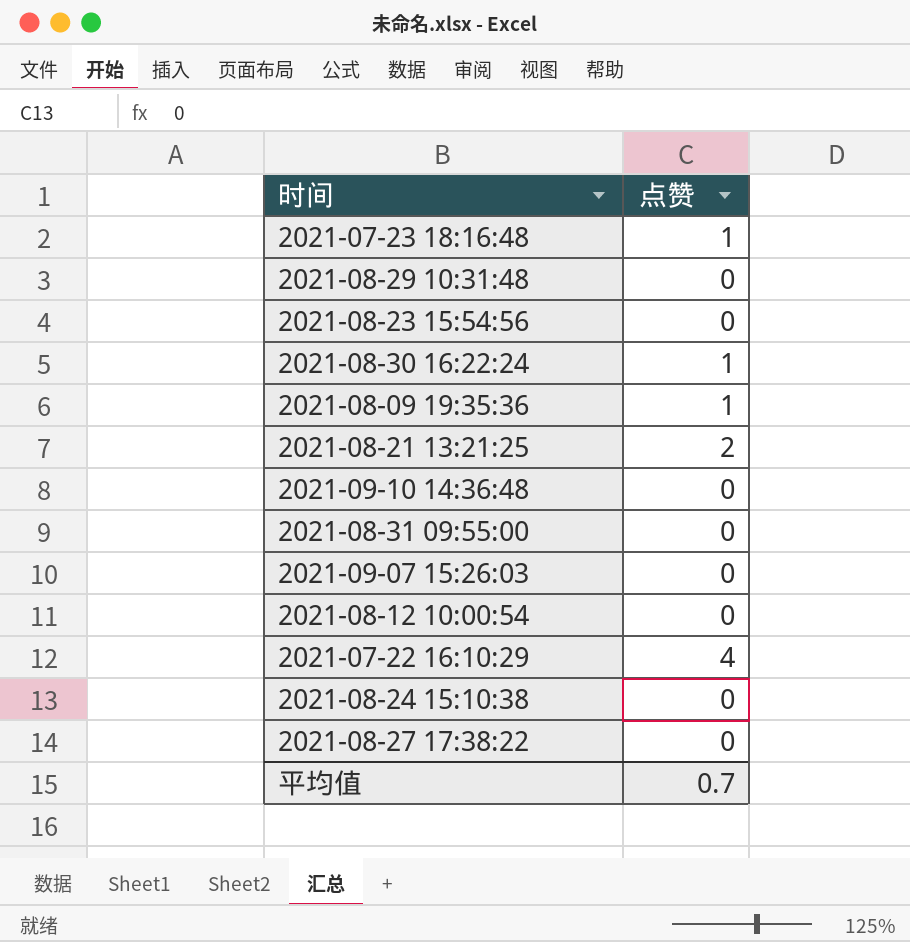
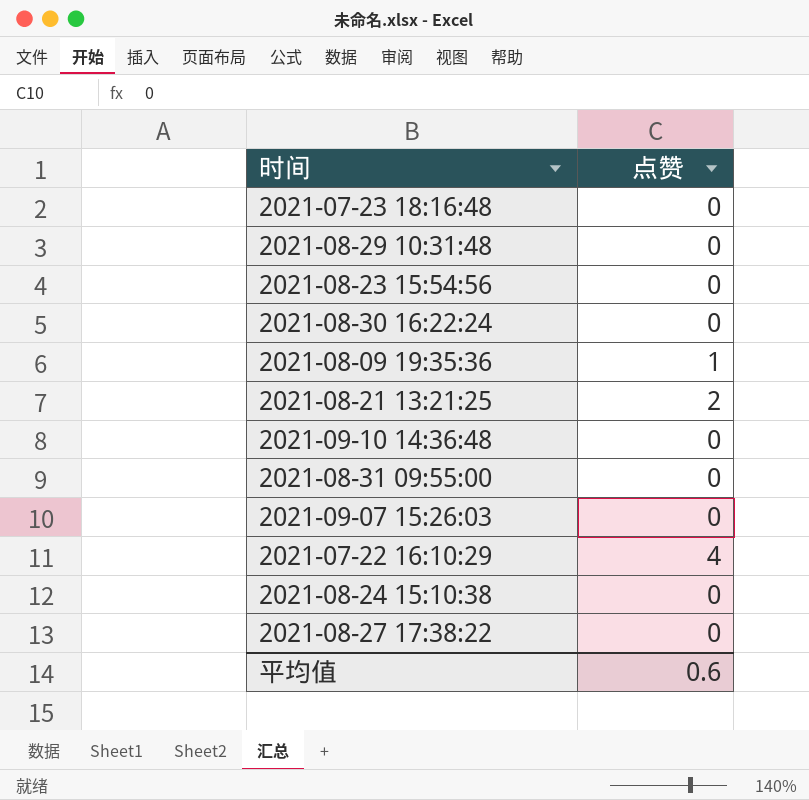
row 2021-08-12 10:00:54: 0 -> none
2021-07-23 18:16:48 | 点赞: 1 -> 0
2021-08-30 16:22:24 | 点赞: 1 -> 0
平均值 | 点赞: 0.7 -> 0.6

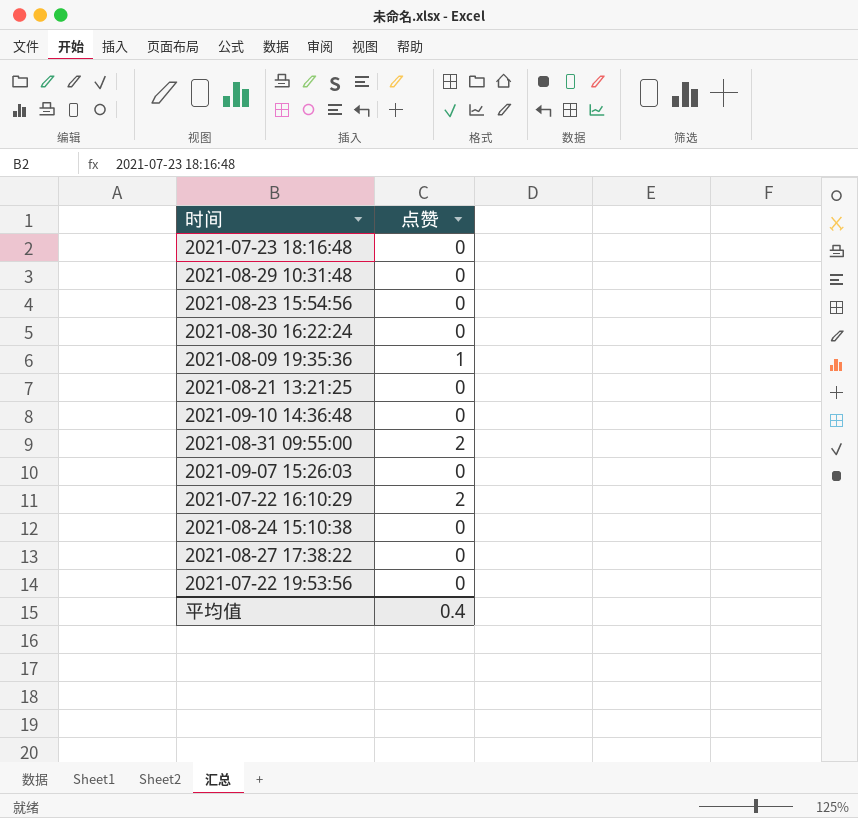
2021-08-21 13:21:25 | 点赞: 2 -> 0
2021-08-31 09:55:00 | 点赞: 0 -> 2
2021-07-22 16:10:29 | 点赞: 4 -> 2
row 2021-07-22 19:53:56: none -> 0
平均值 | 点赞: 0.6 -> 0.4

